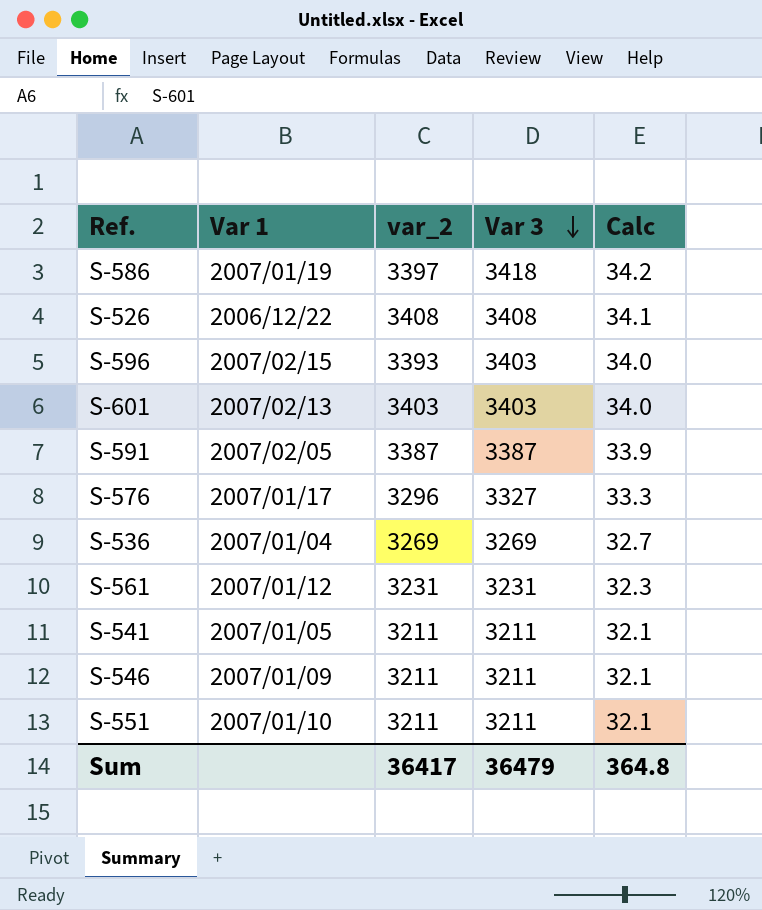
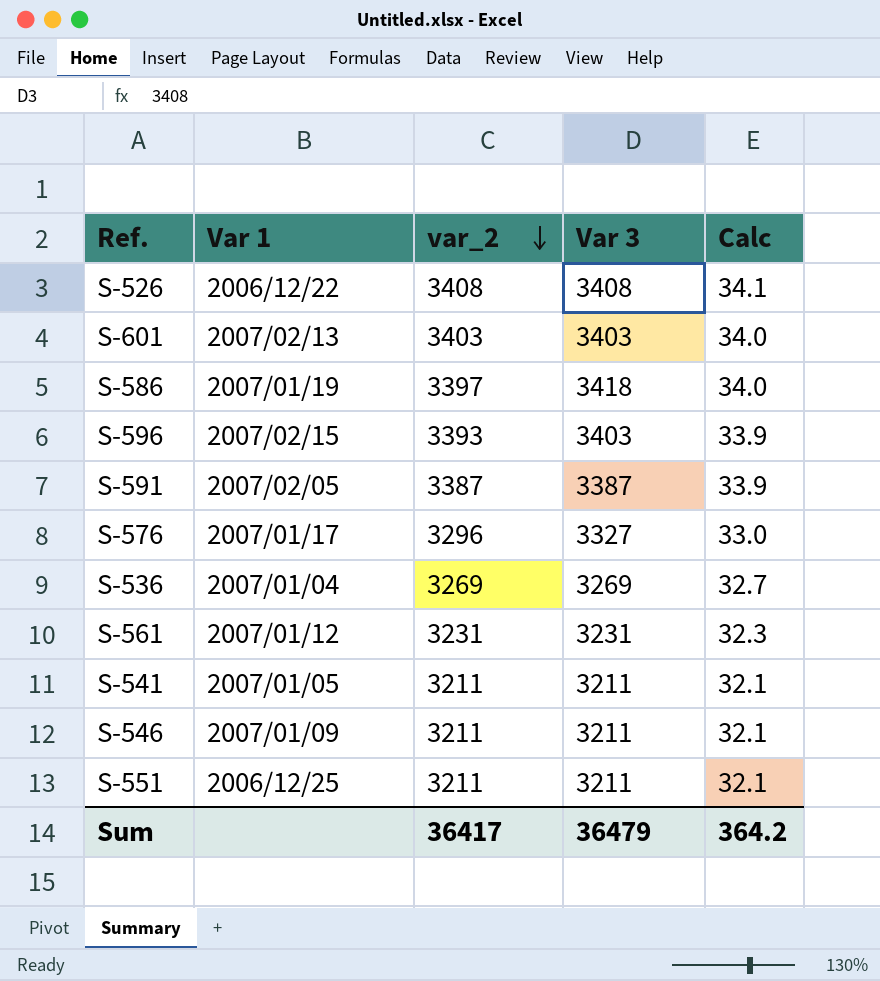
row order: Var 3 descending -> var_2 descending
column Calc | formula: [Var 3] * 0.01 -> [var_2] * 0.01
S-551 | Var 1: 2007/01/10 -> 2006/12/25
Sum | Calc: 364.8 -> 364.2

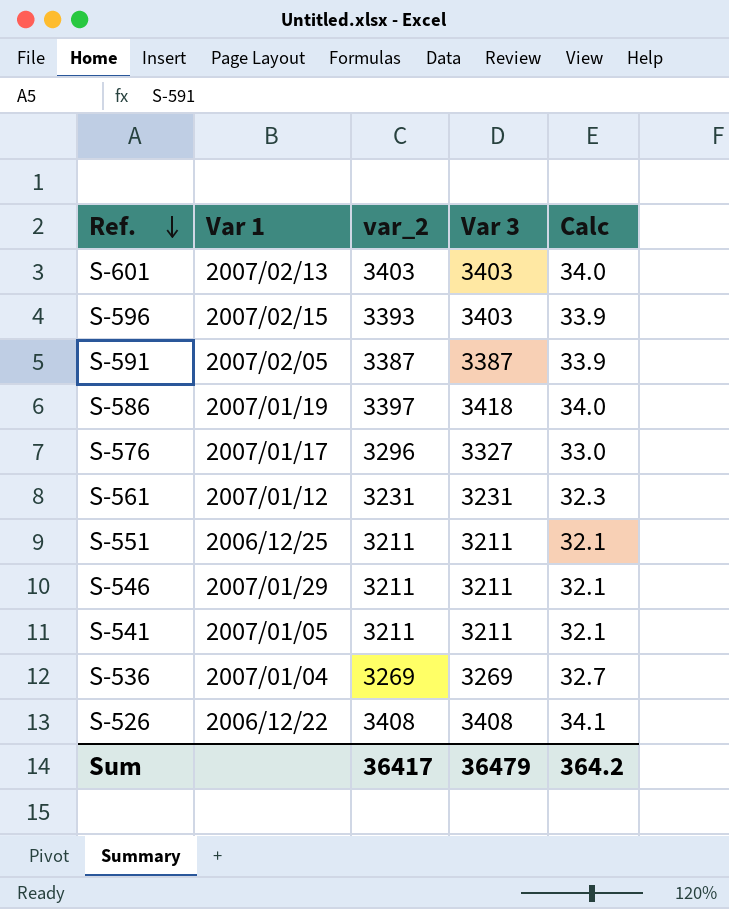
row order: var_2 descending -> Ref. descending
S-546 | Var 1: 2007/01/09 -> 2007/01/29

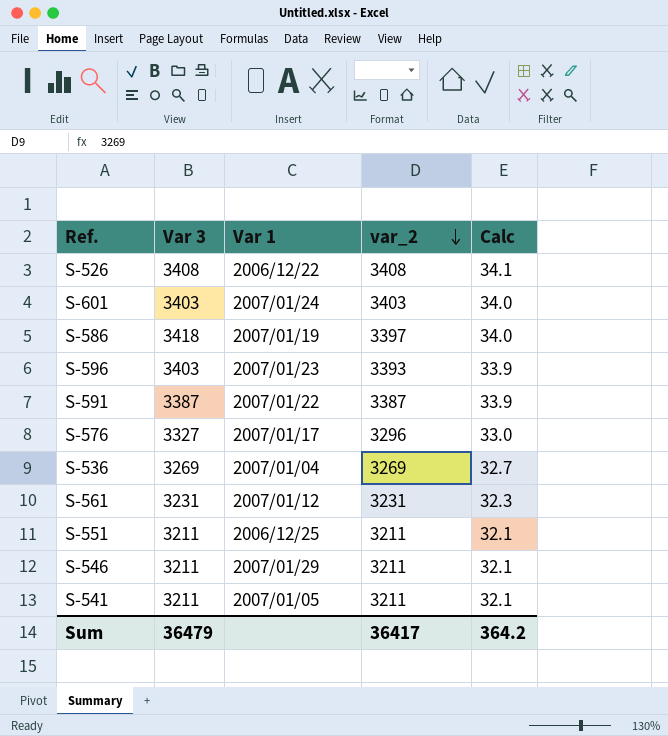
row order: Ref. descending -> var_2 descending
column Var 3 | position: 4 -> 2
S-601 | Var 1: 2007/02/13 -> 2007/01/24
S-596 | Var 1: 2007/02/15 -> 2007/01/23
S-591 | Var 1: 2007/02/05 -> 2007/01/22

